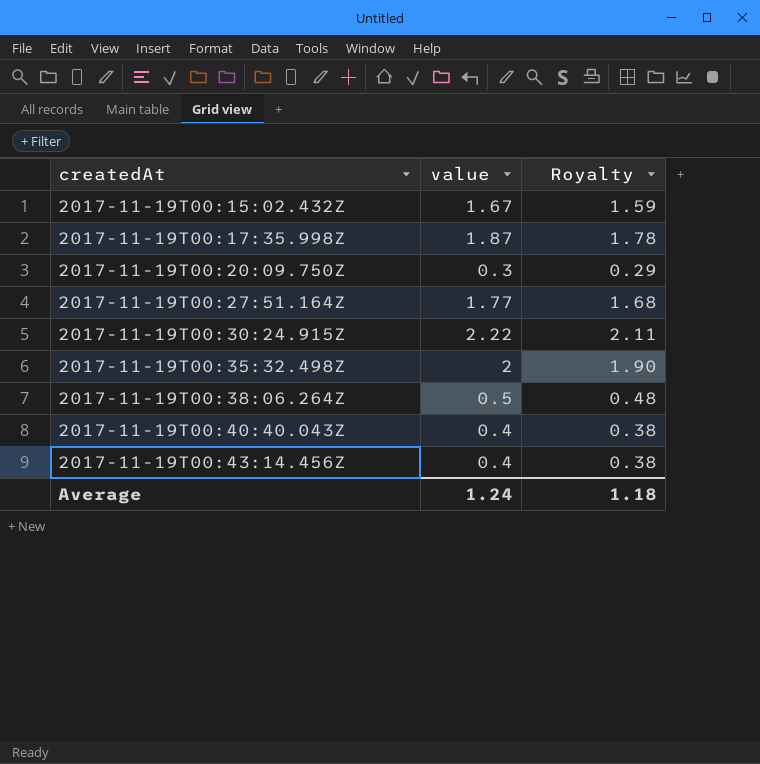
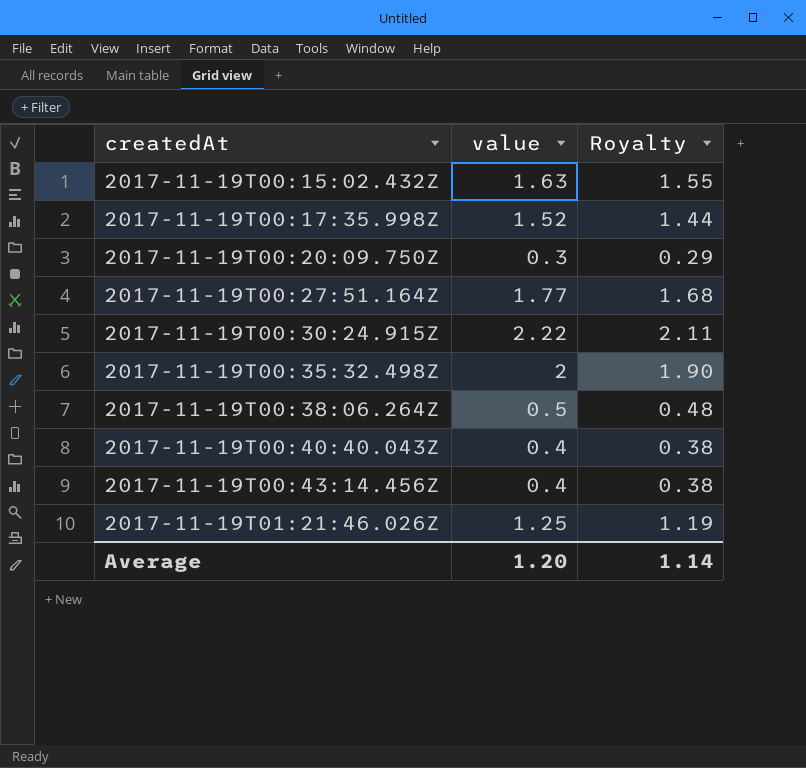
2017-11-19T00:15:02.432Z | value: 1.67 -> 1.63
2017-11-19T00:15:02.432Z | Royalty: 1.59 -> 1.55
2017-11-19T00:17:35.998Z | value: 1.87 -> 1.52
2017-11-19T00:17:35.998Z | Royalty: 1.78 -> 1.44
row 2017-11-19T01:21:46.026Z: none -> 1.25 | 1.19
Average | value: 1.24 -> 1.20
Average | Royalty: 1.18 -> 1.14

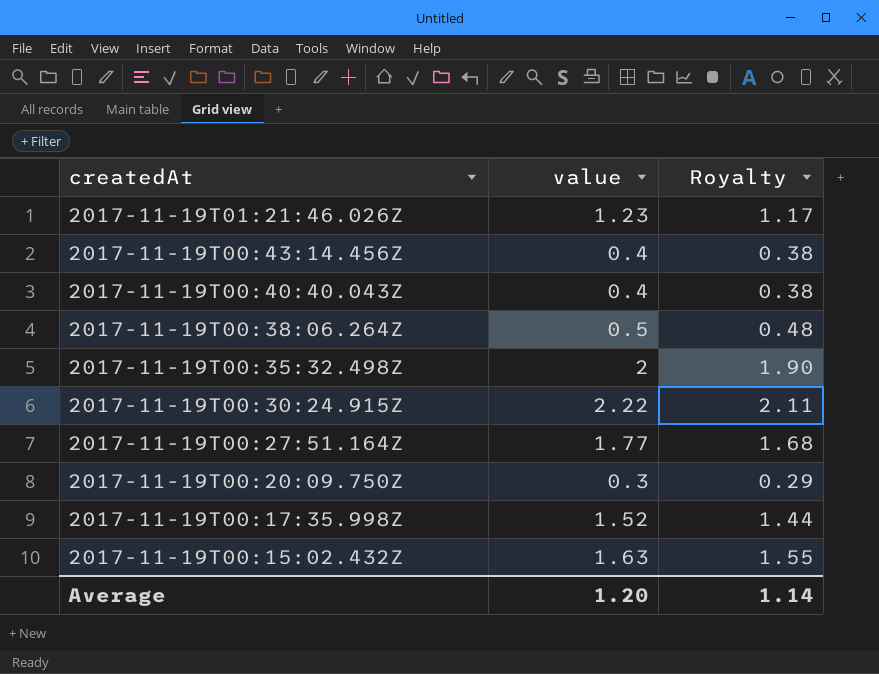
row order: createdAt ascending -> createdAt descending
2017-11-19T01:21:46.026Z | value: 1.25 -> 1.23
2017-11-19T01:21:46.026Z | Royalty: 1.19 -> 1.17

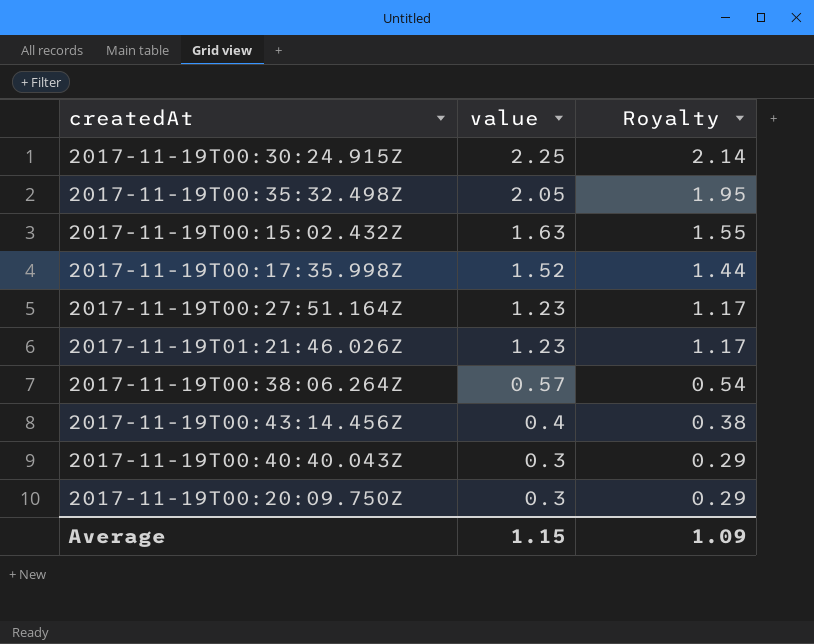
row order: createdAt descending -> value descending
2017-11-19T00:30:24.915Z | value: 2.22 -> 2.25
2017-11-19T00:30:24.915Z | Royalty: 2.11 -> 2.14
2017-11-19T00:35:32.498Z | value: 2 -> 2.05
2017-11-19T00:35:32.498Z | Royalty: 1.90 -> 1.95
2017-11-19T00:27:51.164Z | value: 1.77 -> 1.23
2017-11-19T00:27:51.164Z | Royalty: 1.68 -> 1.17
2017-11-19T00:38:06.264Z | value: 0.5 -> 0.57
2017-11-19T00:38:06.264Z | Royalty: 0.48 -> 0.54
2017-11-19T00:40:40.043Z | value: 0.4 -> 0.3
2017-11-19T00:40:40.043Z | Royalty: 0.38 -> 0.29
Average | value: 1.20 -> 1.15
Average | Royalty: 1.14 -> 1.09

